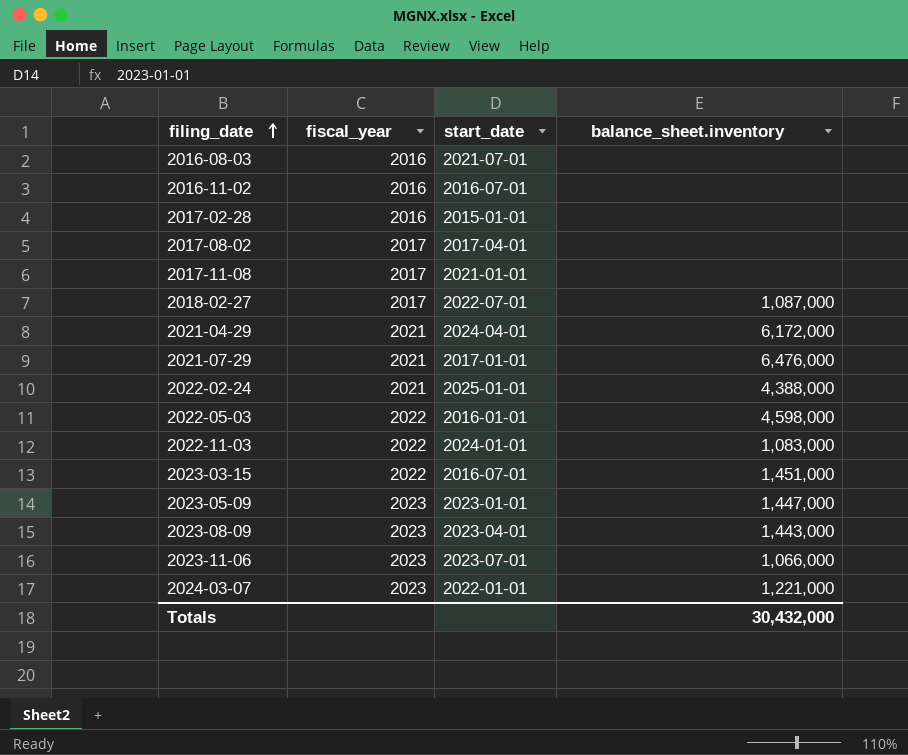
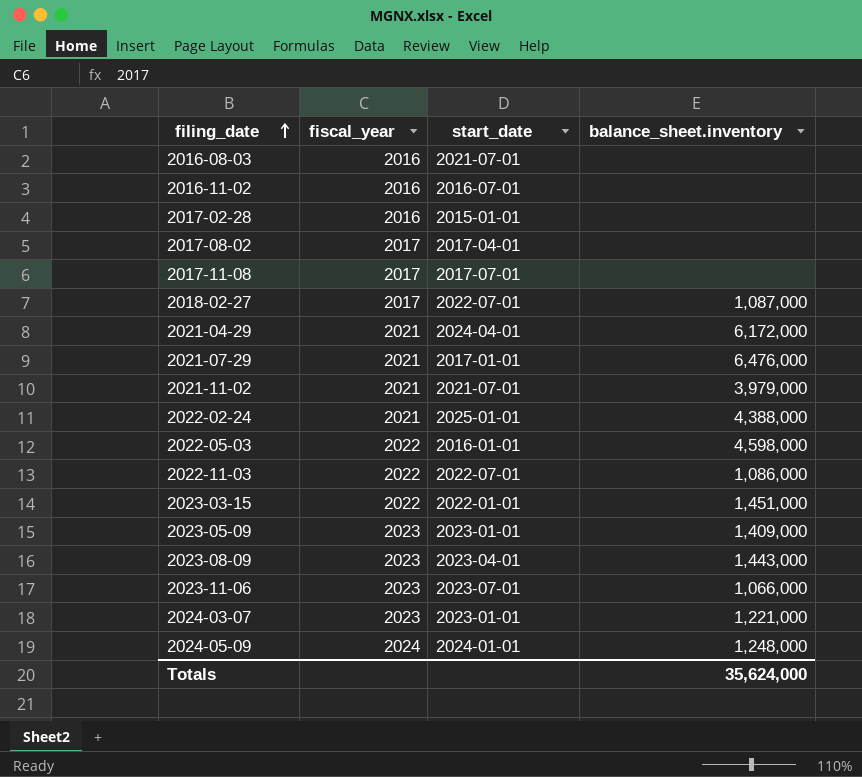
2017-11-08 | start_date: 2021-01-01 -> 2017-07-01
row 2021-11-02: none -> 2021 | 2021-07-01 | 3,979,000
2022-11-03 | start_date: 2024-01-01 -> 2022-07-01
2022-11-03 | balance_sheet.inventory: 1,083,000 -> 1,086,000
2023-03-15 | start_date: 2016-07-01 -> 2022-01-01
2023-05-09 | balance_sheet.inventory: 1,447,000 -> 1,409,000
2024-03-07 | start_date: 2022-01-01 -> 2023-01-01
row 2024-05-09: none -> 2024 | 2024-01-01 | 1,248,000
Totals | balance_sheet.inventory: 30,432,000 -> 35,624,000

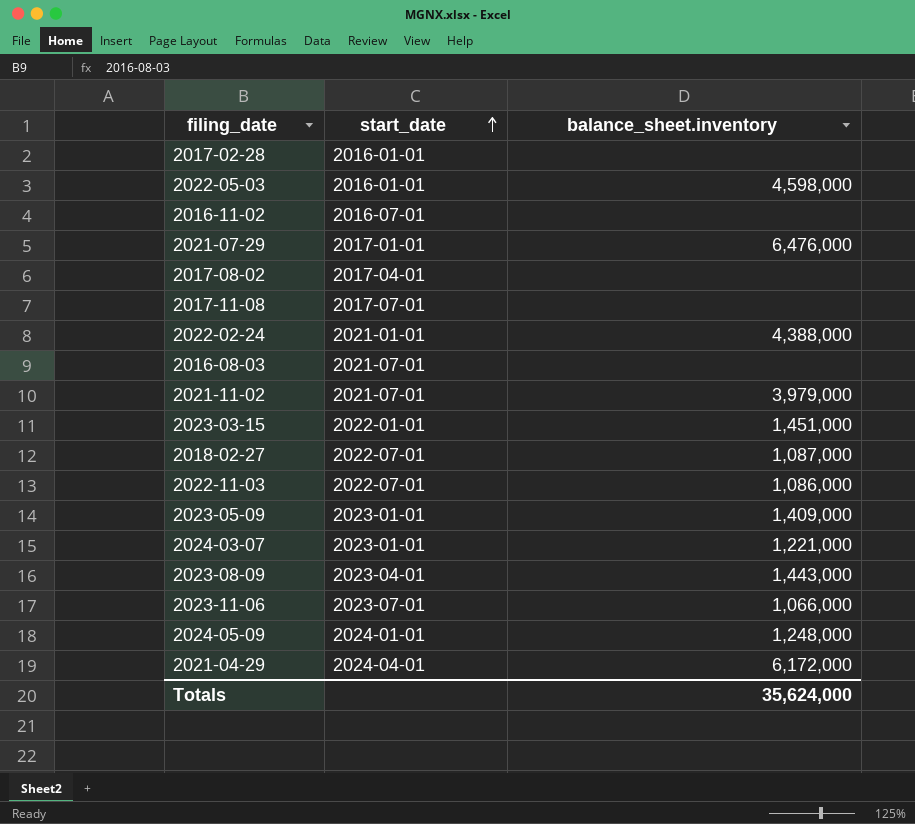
row order: filing_date ascending -> start_date ascending
column fiscal_year | position: 2 -> none
2017-02-28 | start_date: 2015-01-01 -> 2016-01-01
2022-02-24 | start_date: 2025-01-01 -> 2021-01-01

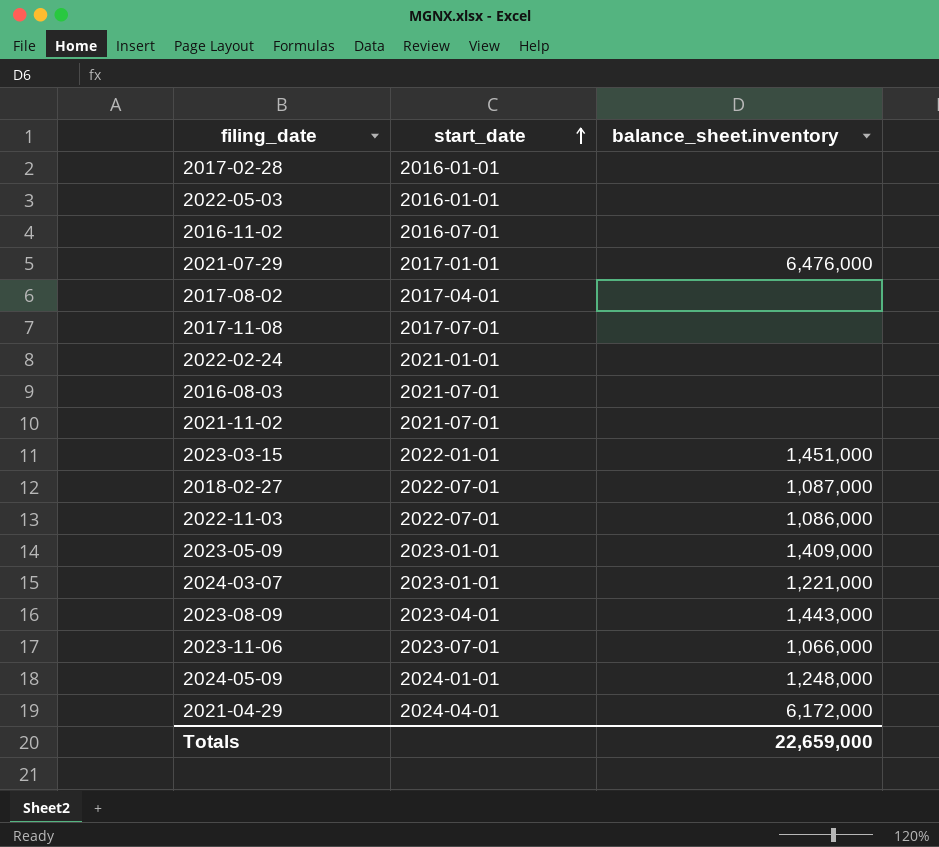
2022-05-03 | balance_sheet.inventory: 4,598,000 -> none
2022-02-24 | balance_sheet.inventory: 4,388,000 -> none
2021-11-02 | balance_sheet.inventory: 3,979,000 -> none
Totals | balance_sheet.inventory: 35,624,000 -> 22,659,000

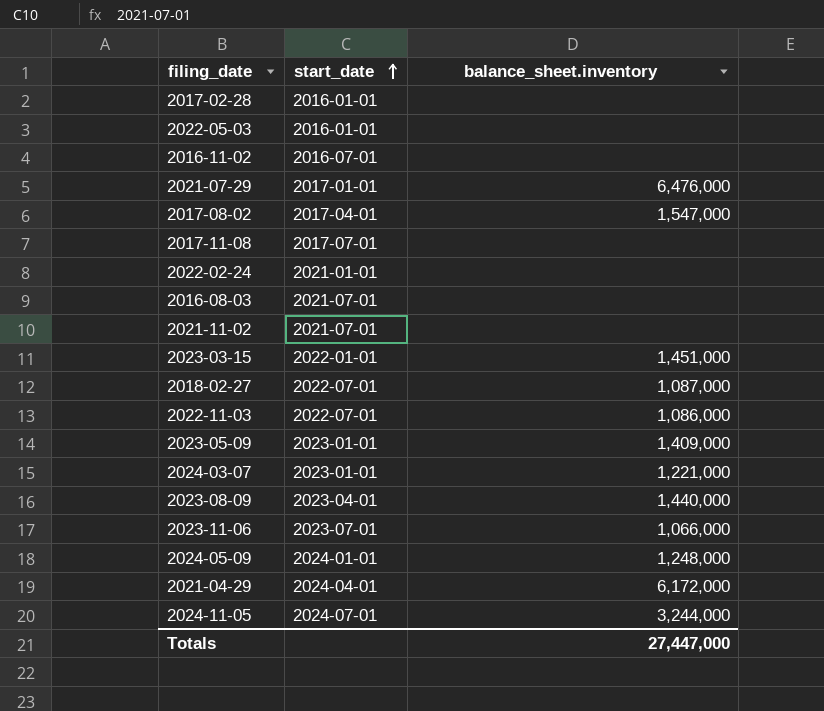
2017-08-02 | balance_sheet.inventory: none -> 1,547,000
2023-08-09 | balance_sheet.inventory: 1,443,000 -> 1,440,000
row 2024-11-05: none -> 2024-07-01 | 3,244,000
Totals | balance_sheet.inventory: 22,659,000 -> 27,447,000

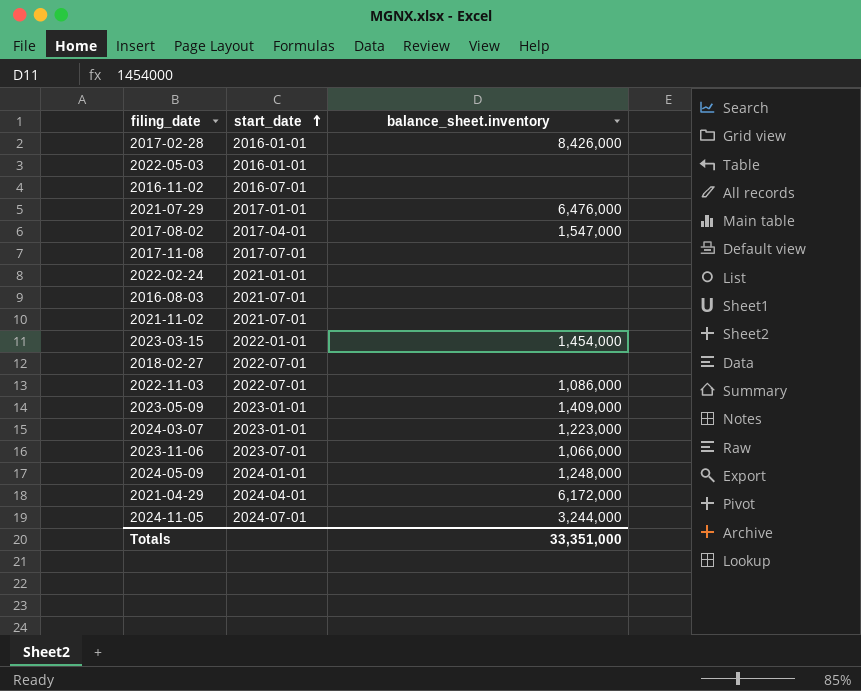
row 2023-08-09: 2023-04-01 | 1,440,000 -> none
2017-02-28 | balance_sheet.inventory: none -> 8,426,000
2023-03-15 | balance_sheet.inventory: 1,451,000 -> 1,454,000
2018-02-27 | balance_sheet.inventory: 1,087,000 -> none
2024-03-07 | balance_sheet.inventory: 1,221,000 -> 1,223,000
Totals | balance_sheet.inventory: 27,447,000 -> 33,351,000

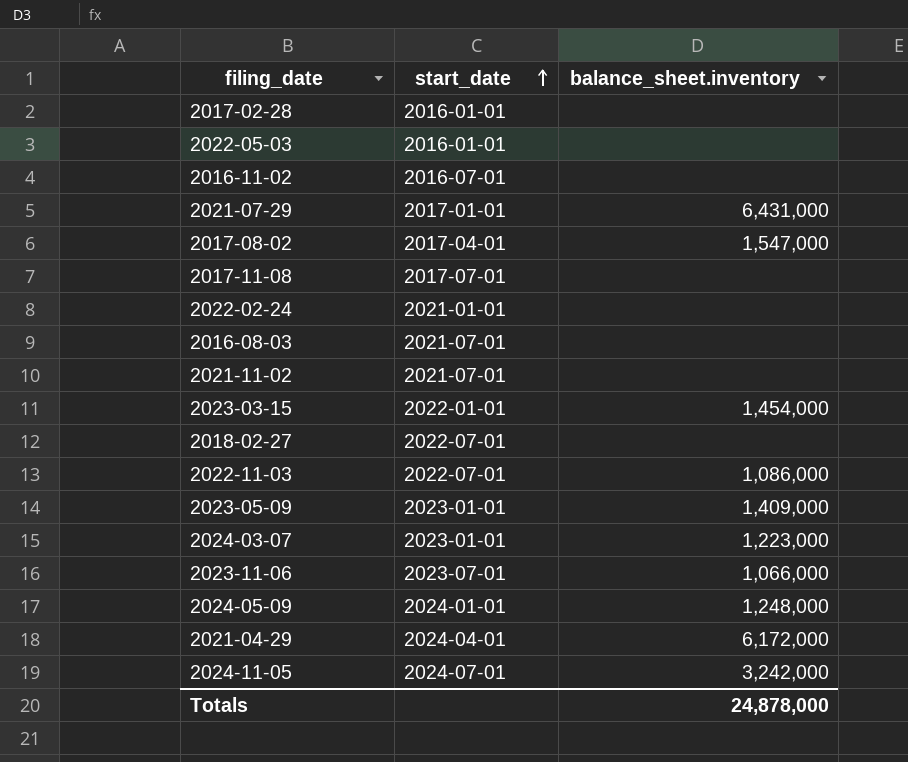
2017-02-28 | balance_sheet.inventory: 8,426,000 -> none
2021-07-29 | balance_sheet.inventory: 6,476,000 -> 6,431,000
2024-11-05 | balance_sheet.inventory: 3,244,000 -> 3,242,000
Totals | balance_sheet.inventory: 33,351,000 -> 24,878,000

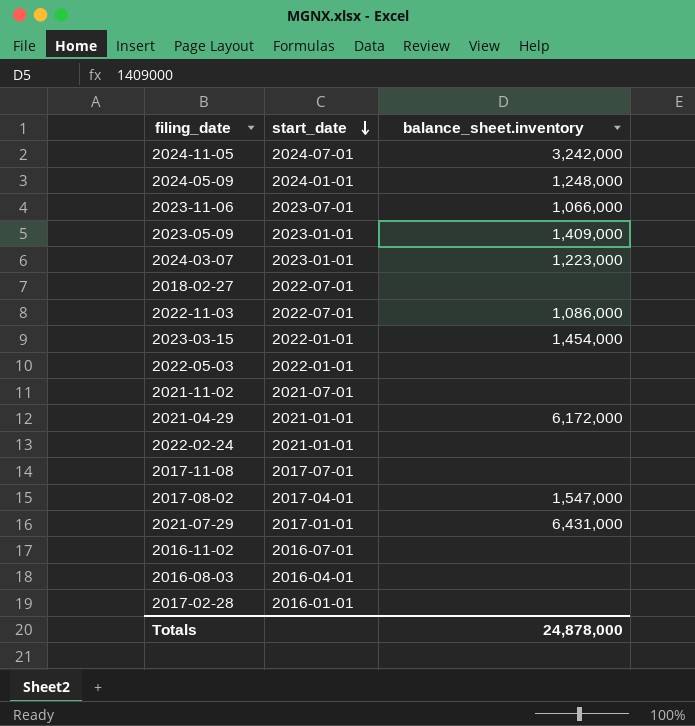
row order: start_date ascending -> start_date descending
2022-05-03 | start_date: 2016-01-01 -> 2022-01-01
2021-04-29 | start_date: 2024-04-01 -> 2021-01-01
2016-08-03 | start_date: 2021-07-01 -> 2016-04-01

